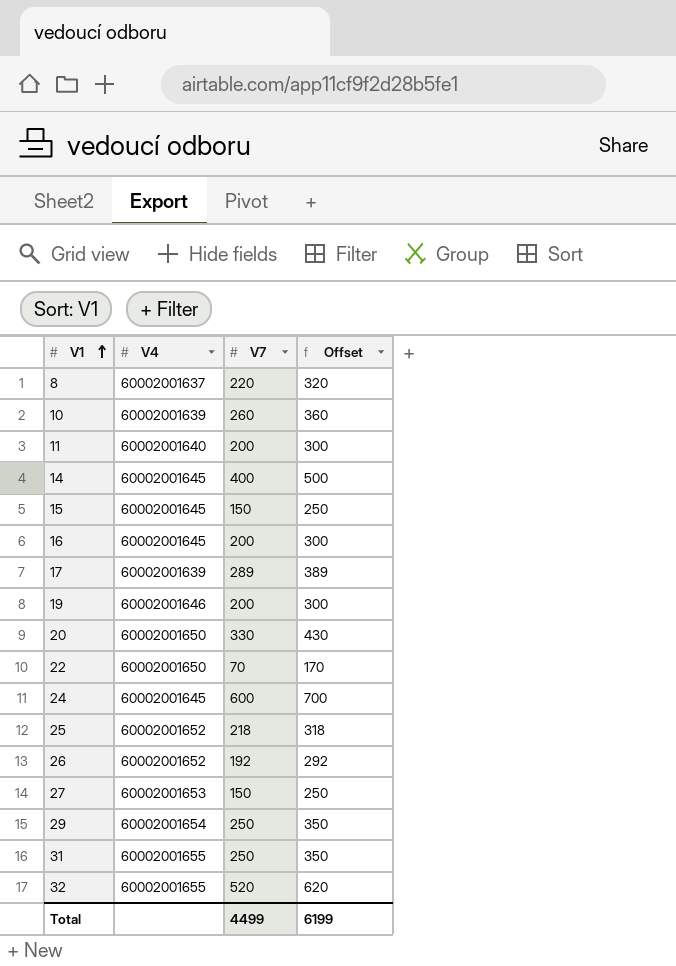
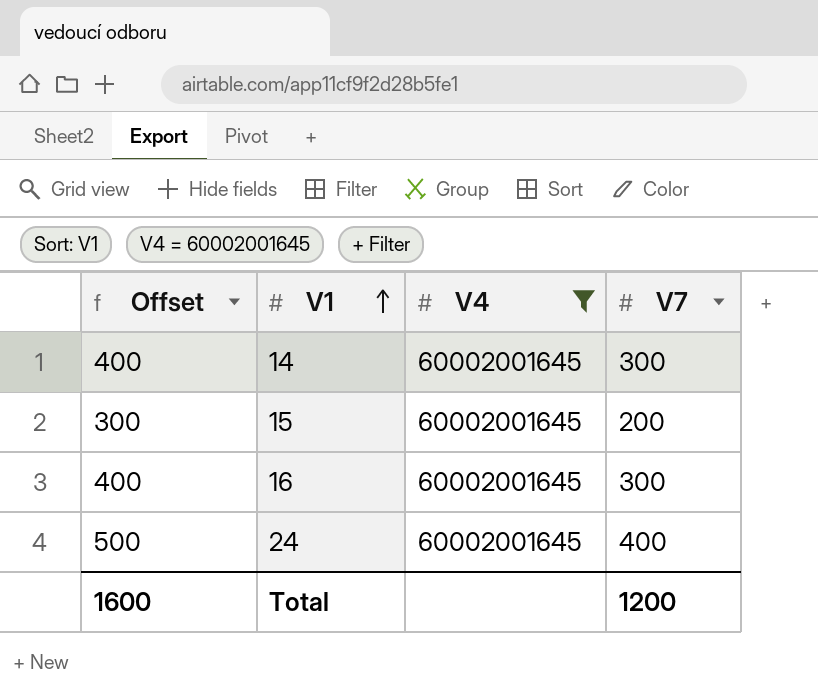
filter: none -> V4 = 60002001645
column Offset | position: 4 -> 1
14 | Offset: 500 -> 400
14 | V7: 400 -> 300
15 | Offset: 250 -> 300
15 | V7: 150 -> 200
16 | Offset: 300 -> 400
16 | V7: 200 -> 300
24 | Offset: 700 -> 500
24 | V7: 600 -> 400
Total | Offset: 6199 -> 1600
Total | V7: 4499 -> 1200

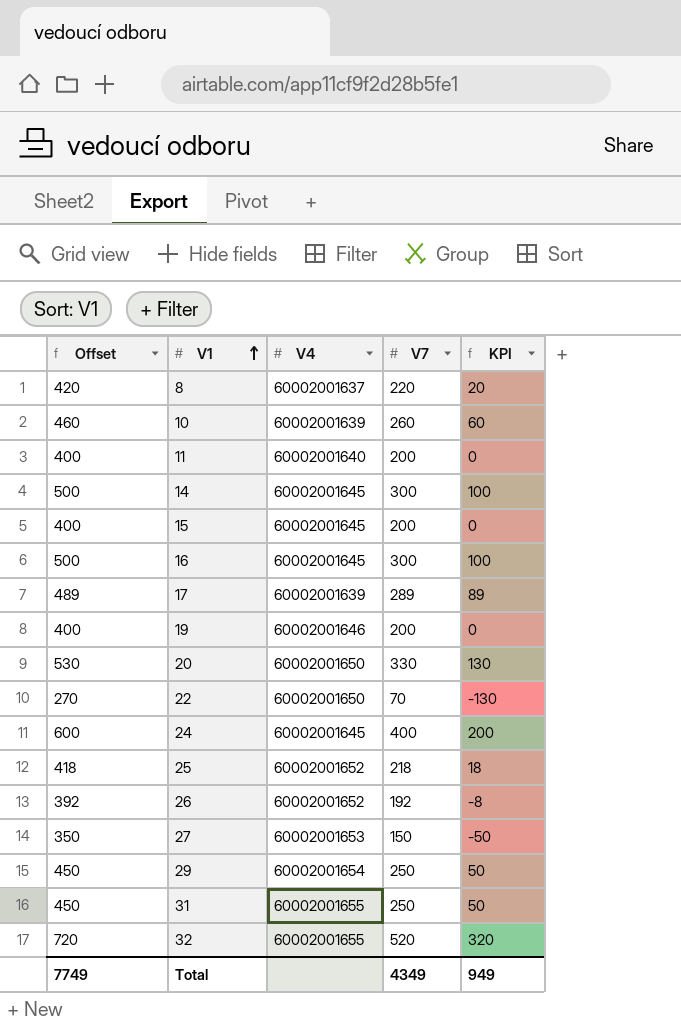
filter: V4 = 60002001645 -> none
column Offset | formula: [V7] + 100 -> [V7] + 200
column KPI | formula: none -> [V7] - 200
Total | Offset: 1600 -> 7749
Total | V7: 1200 -> 4349

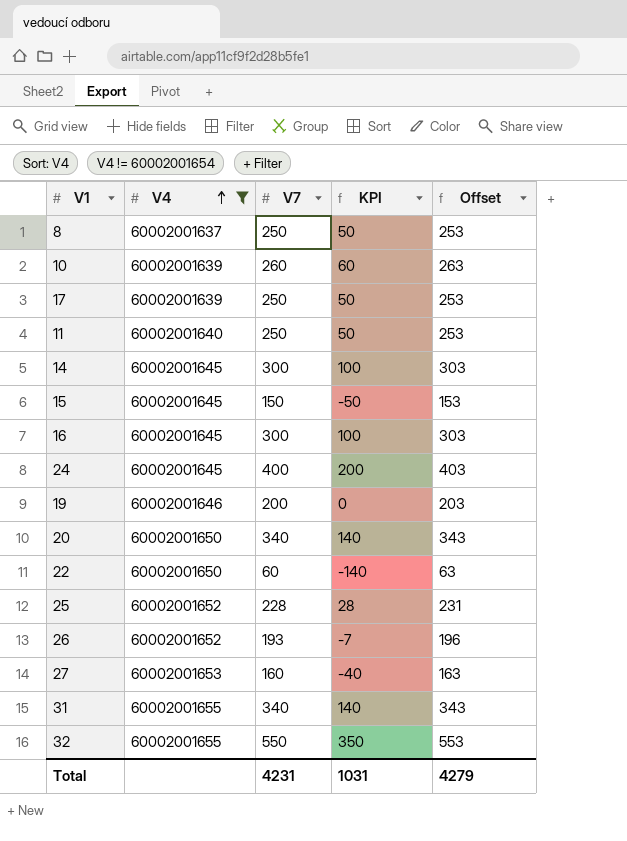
filter: none -> V4 != 60002001654
row order: V1 ascending -> V4 ascending
column Offset | formula: [V7] + 200 -> [V7] + 3
column Offset | position: 1 -> 5
8 | V7: 220 -> 250
8 | KPI: 20 -> 50
17 | V7: 289 -> 250
17 | KPI: 89 -> 50
11 | V7: 200 -> 250
11 | KPI: 0 -> 50
15 | V7: 200 -> 150
15 | KPI: 0 -> -50
20 | V7: 330 -> 340
20 | KPI: 130 -> 140
22 | V7: 70 -> 60
22 | KPI: -130 -> -140
25 | V7: 218 -> 228
25 | KPI: 18 -> 28
26 | V7: 192 -> 193
26 | KPI: -8 -> -7
27 | V7: 150 -> 160
27 | KPI: -50 -> -40
31 | V7: 250 -> 340
31 | KPI: 50 -> 140
32 | V7: 520 -> 550
32 | KPI: 320 -> 350
Total | V7: 4349 -> 4231
Total | KPI: 949 -> 1031
Total | Offset: 7749 -> 4279

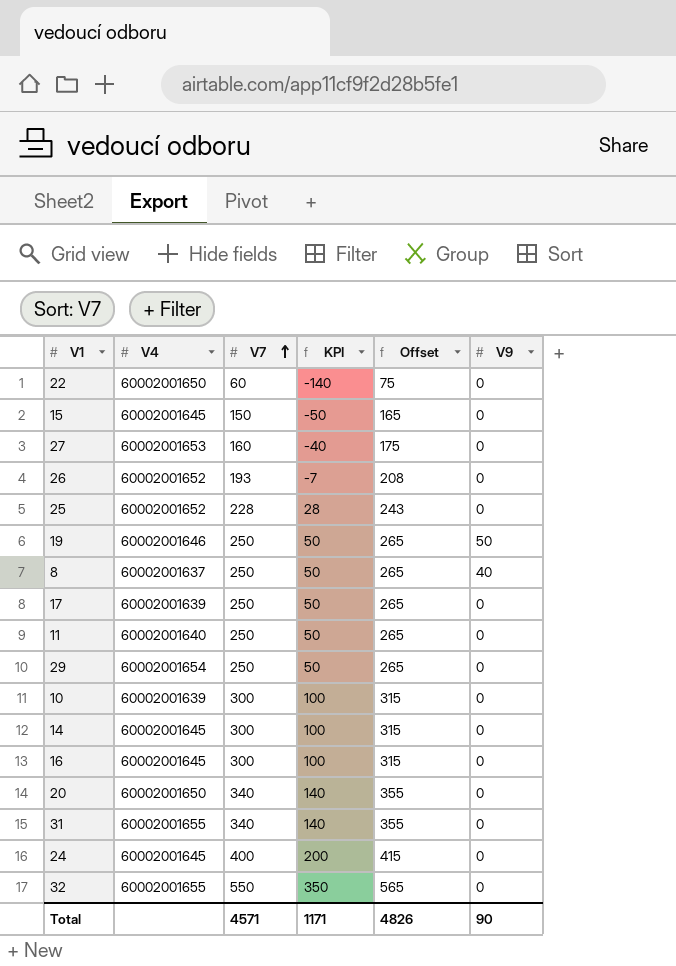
filter: V4 != 60002001654 -> none
row order: V4 ascending -> V7 ascending
column Offset | formula: [V7] + 3 -> [V7] + 15
column V9 | position: none -> 6
19 | V7: 200 -> 250
19 | KPI: 0 -> 50
10 | V7: 260 -> 300
10 | KPI: 60 -> 100
Total | V7: 4231 -> 4571
Total | KPI: 1031 -> 1171
Total | Offset: 4279 -> 4826

